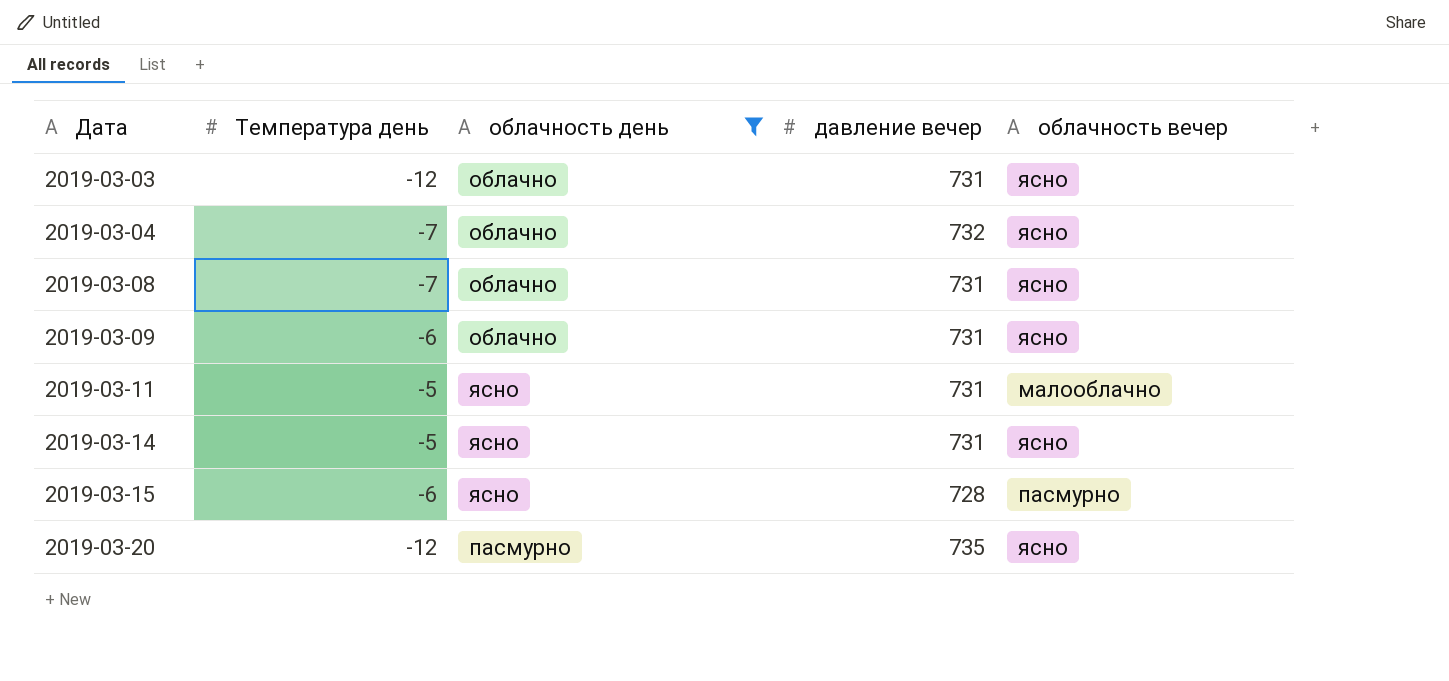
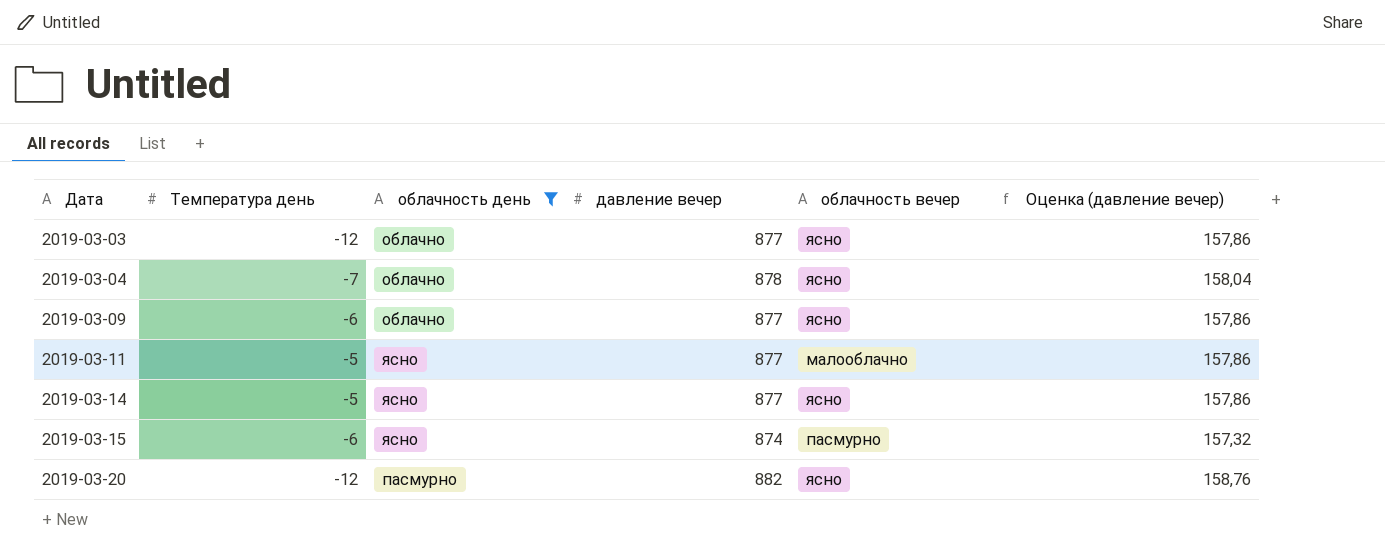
column Оценка (давление вечер) | formula: none -> [давление вечер] * 0,18
row 2019-03-08: -7 | облачно | 731 | ясно -> none
2019-03-03 | давление вечер: 731 -> 877
2019-03-04 | давление вечер: 732 -> 878
2019-03-09 | давление вечер: 731 -> 877
2019-03-11 | давление вечер: 731 -> 877
2019-03-14 | давление вечер: 731 -> 877
2019-03-15 | давление вечер: 728 -> 874
2019-03-20 | давление вечер: 735 -> 882

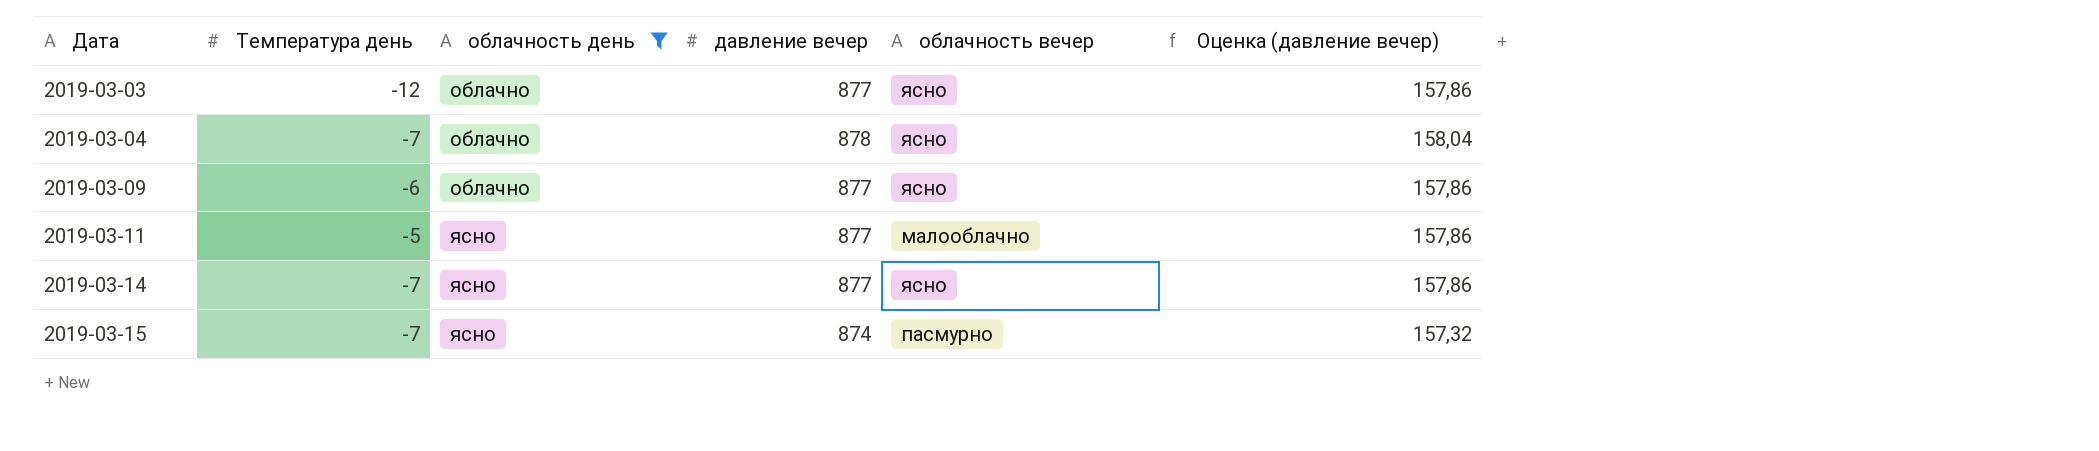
row 2019-03-20: -12 | пасмурно | 882 | ясно | 158,76 -> none
2019-03-14 | Температура день: -5 -> -7
2019-03-15 | Температура день: -6 -> -7

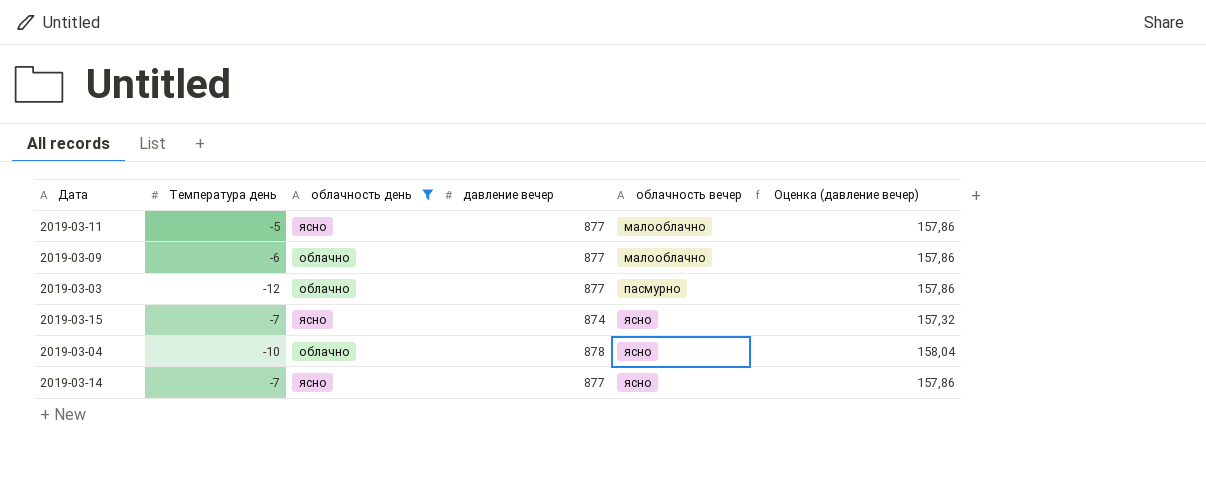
row order: Дата ascending -> облачность вечер ascending
2019-03-09 | облачность вечер: ясно -> малооблачно
2019-03-03 | облачность вечер: ясно -> пасмурно
2019-03-15 | облачность вечер: пасмурно -> ясно
2019-03-04 | Температура день: -7 -> -10

